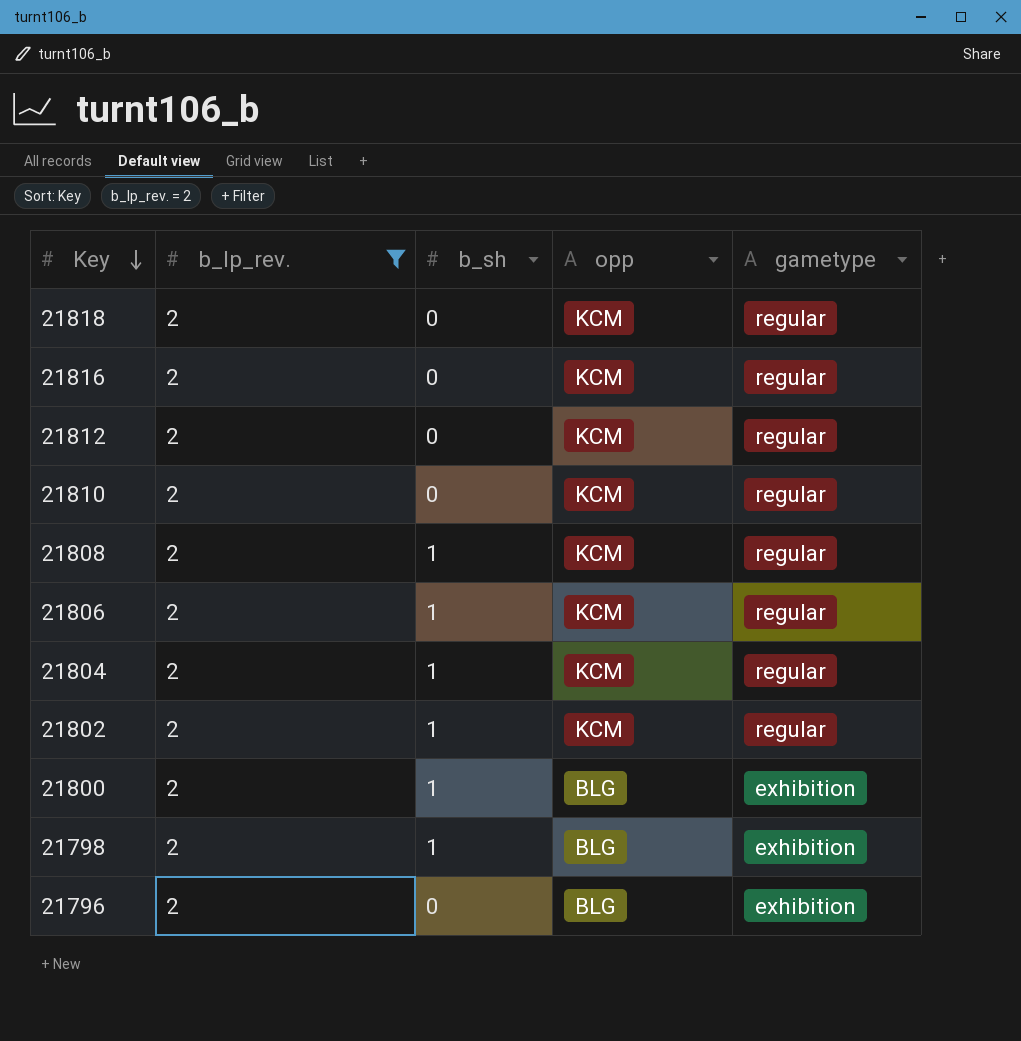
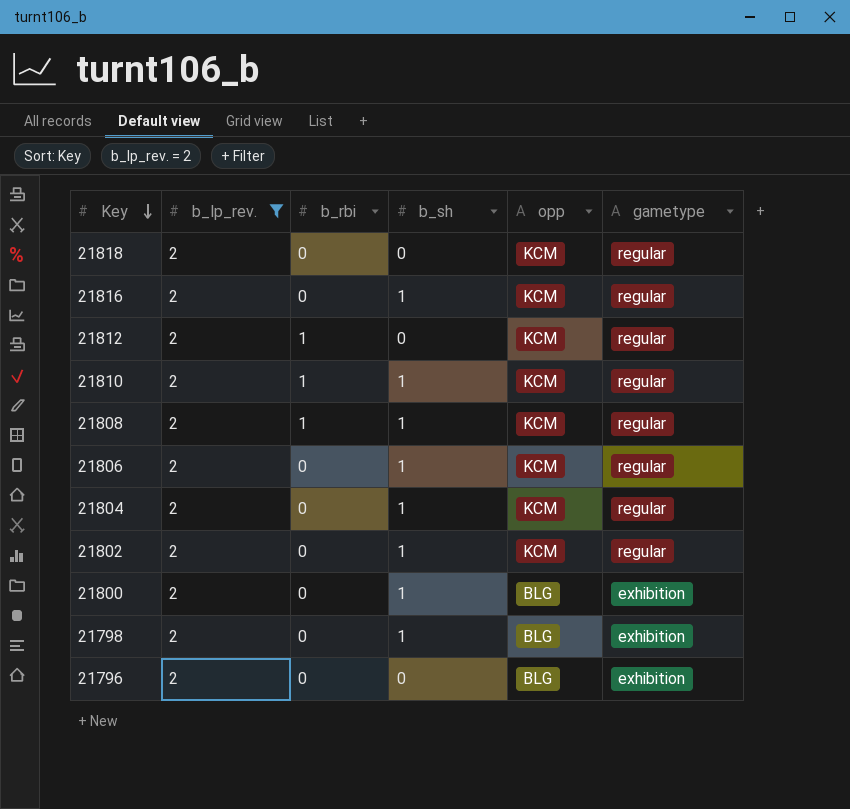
column b_rbi | position: none -> 3
21816 | b_sh: 0 -> 1
21810 | b_sh: 0 -> 1

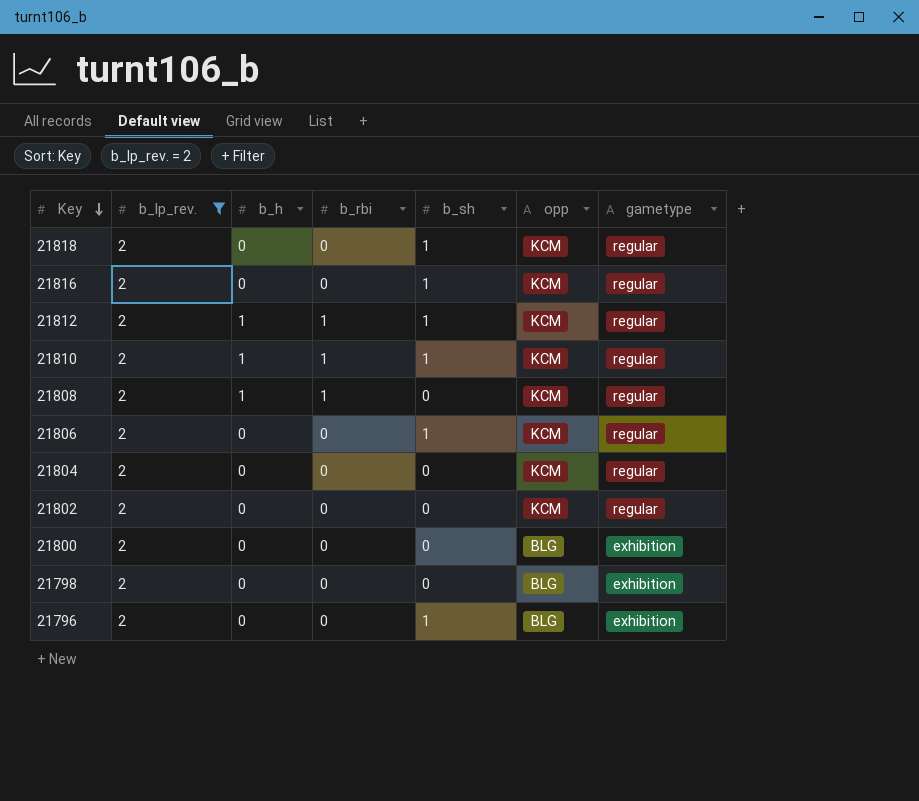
column b_h | position: none -> 3
21818 | b_sh: 0 -> 1
21812 | b_sh: 0 -> 1
21808 | b_sh: 1 -> 0
21804 | b_sh: 1 -> 0
21802 | b_sh: 1 -> 0
21800 | b_sh: 1 -> 0
21798 | b_sh: 1 -> 0
21796 | b_sh: 0 -> 1

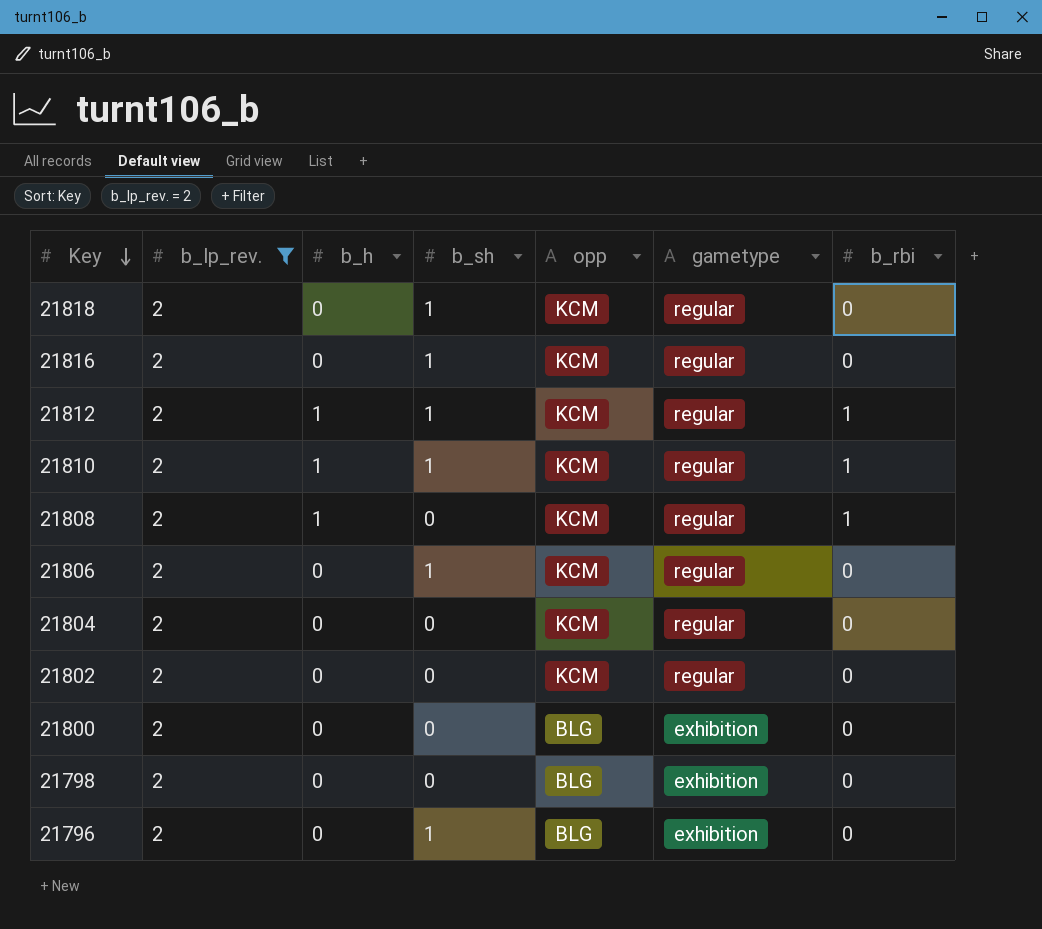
column b_rbi | position: 4 -> 7

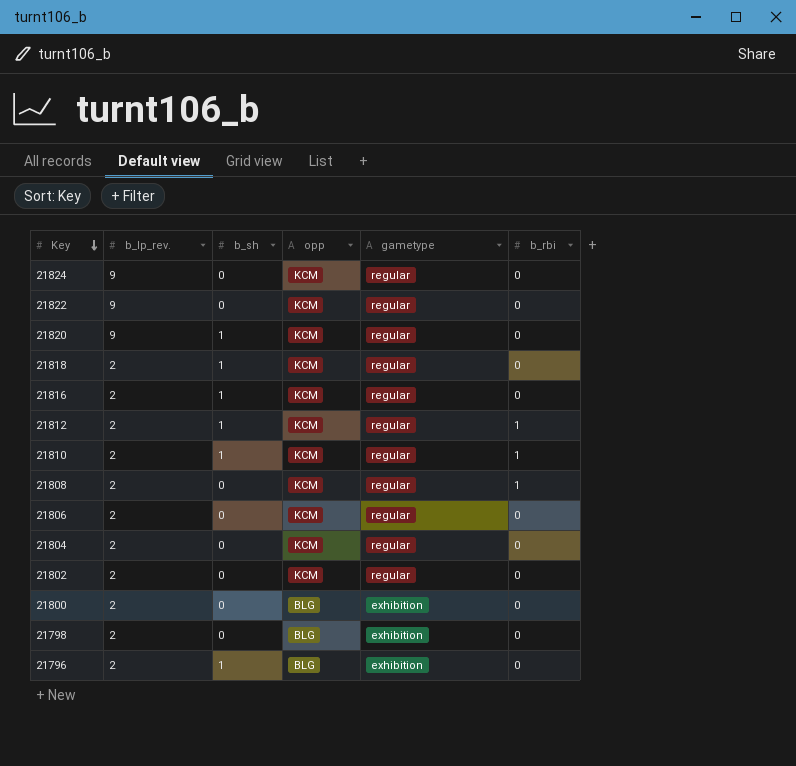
filter: b_lp_rev. = 2 -> none
column b_h | position: 3 -> none
21806 | b_sh: 1 -> 0

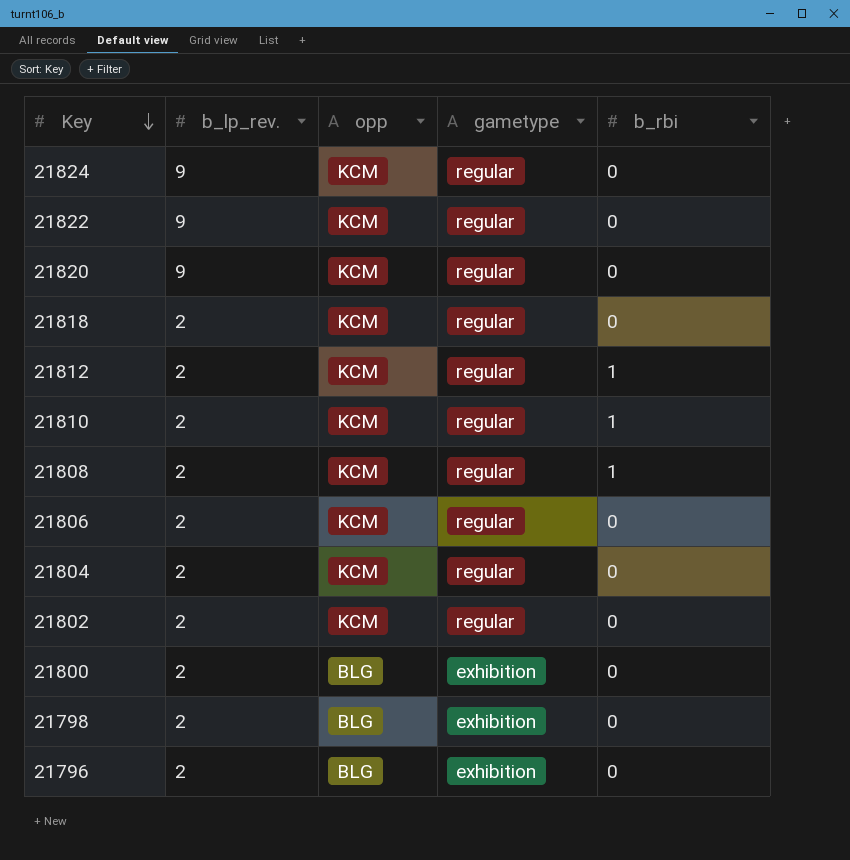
column b_sh | position: 3 -> none
row 21816: 2 | 1 | KCM | regular | 0 -> none

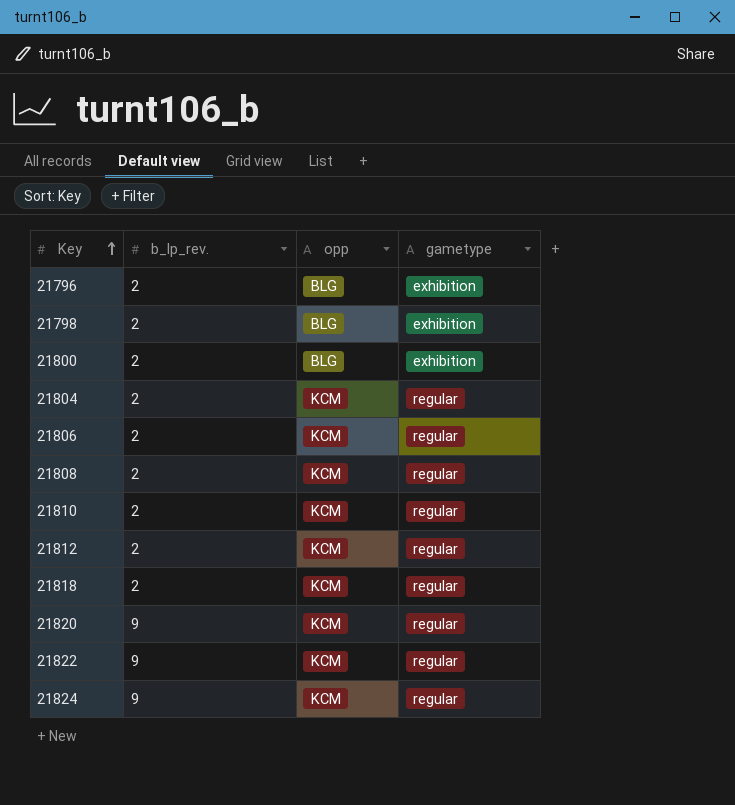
row order: Key descending -> Key ascending
column b_rbi | position: 5 -> none
row 21802: 2 | KCM | regular | 0 -> none

